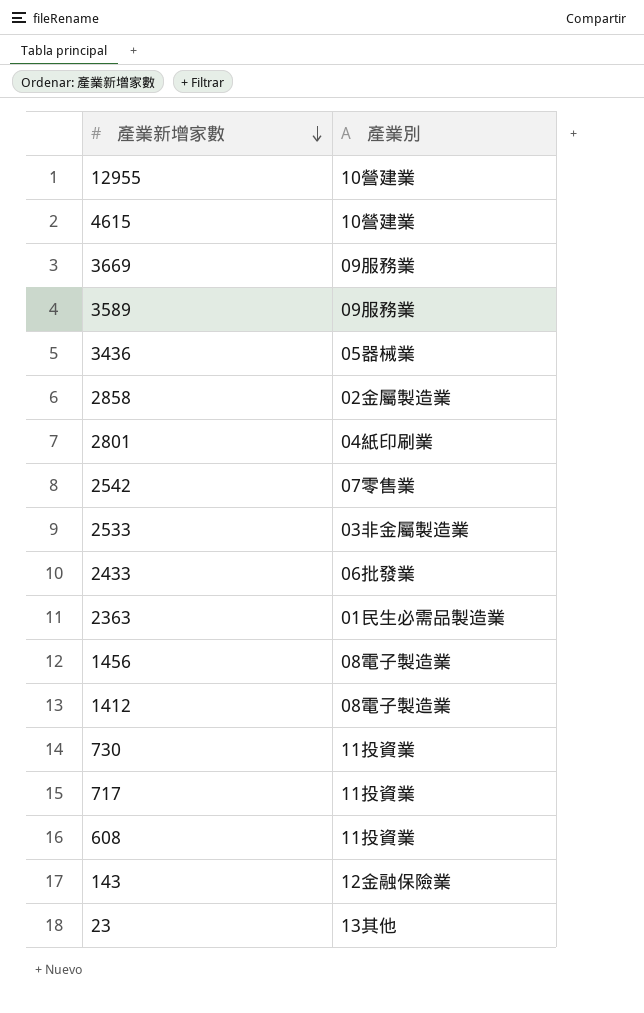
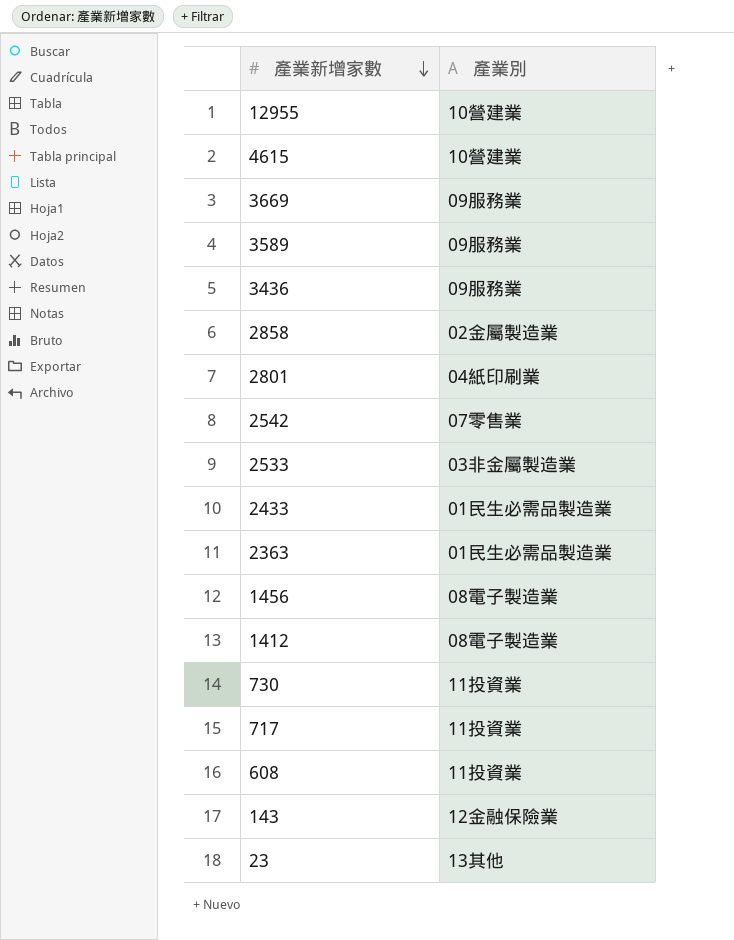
3436 | 產業別: 05器械業 -> 09服務業
2433 | 產業別: 06批發業 -> 01民生必需品製造業

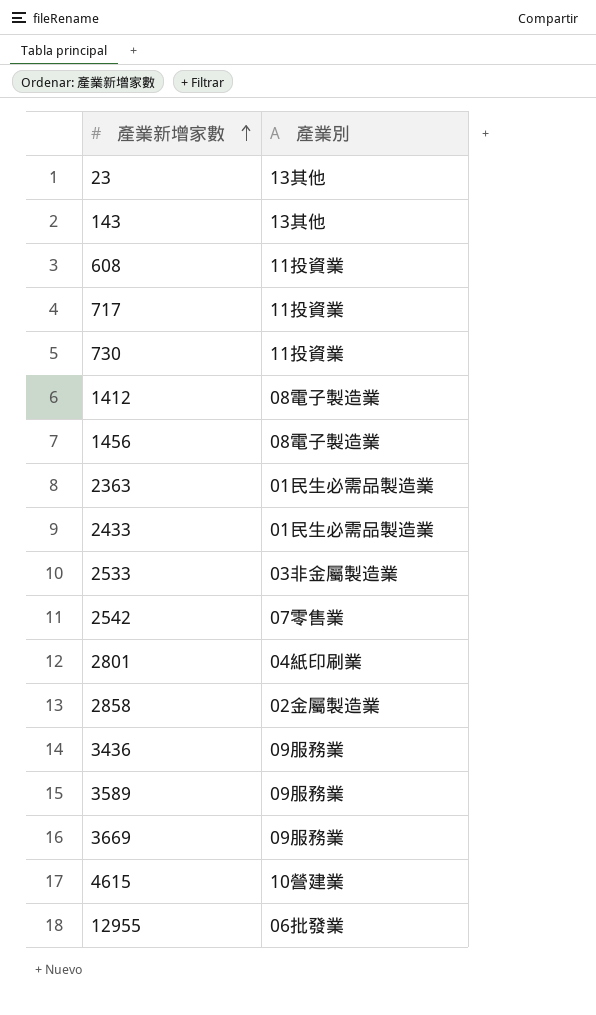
row order: 產業新增家數 descending -> 產業新增家數 ascending
143 | 產業別: 12金融保險業 -> 13其他
12955 | 產業別: 10營建業 -> 06批發業

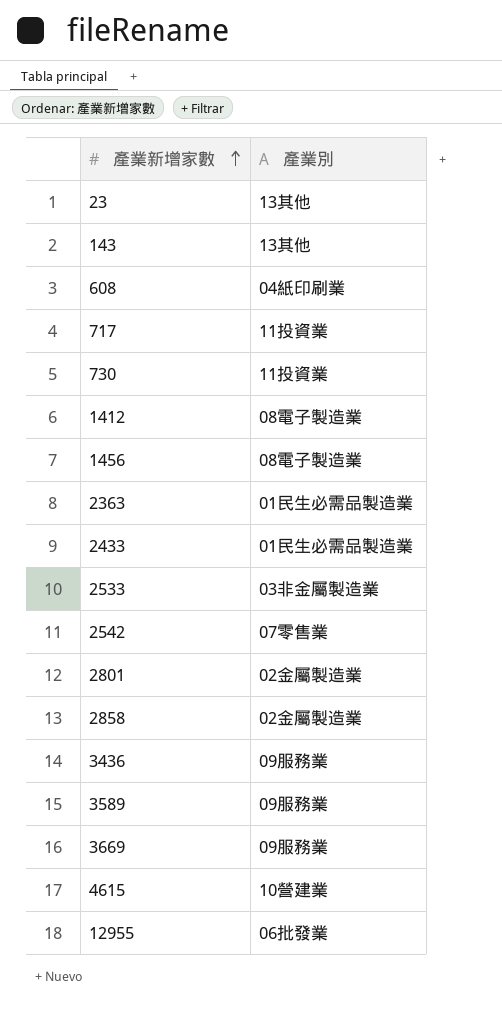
608 | 產業別: 11投資業 -> 04紙印刷業
2801 | 產業別: 04紙印刷業 -> 02金屬製造業

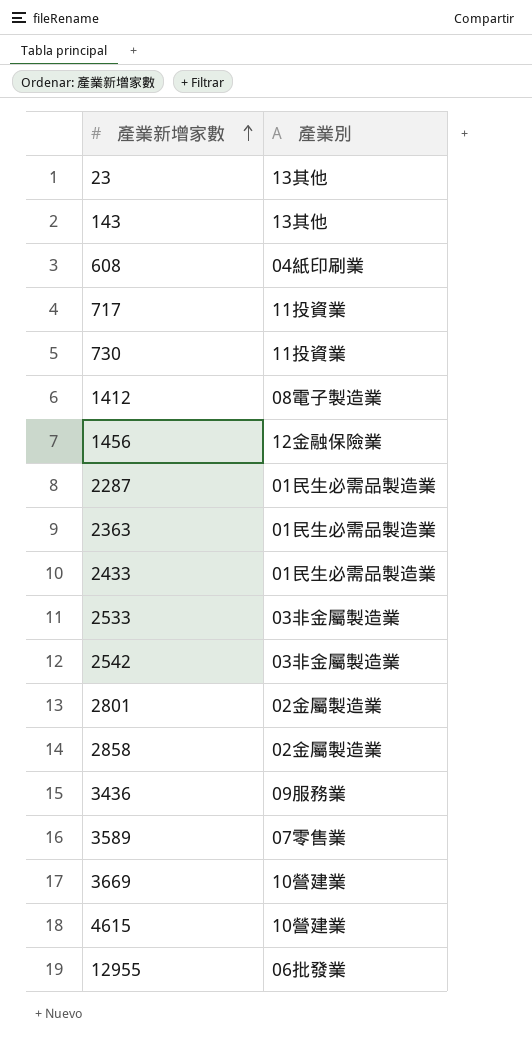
1456 | 產業別: 08電子製造業 -> 12金融保險業
row 2287: none -> 01民生必需品製造業
2542 | 產業別: 07零售業 -> 03非金屬製造業
3589 | 產業別: 09服務業 -> 07零售業
3669 | 產業別: 09服務業 -> 10營建業

